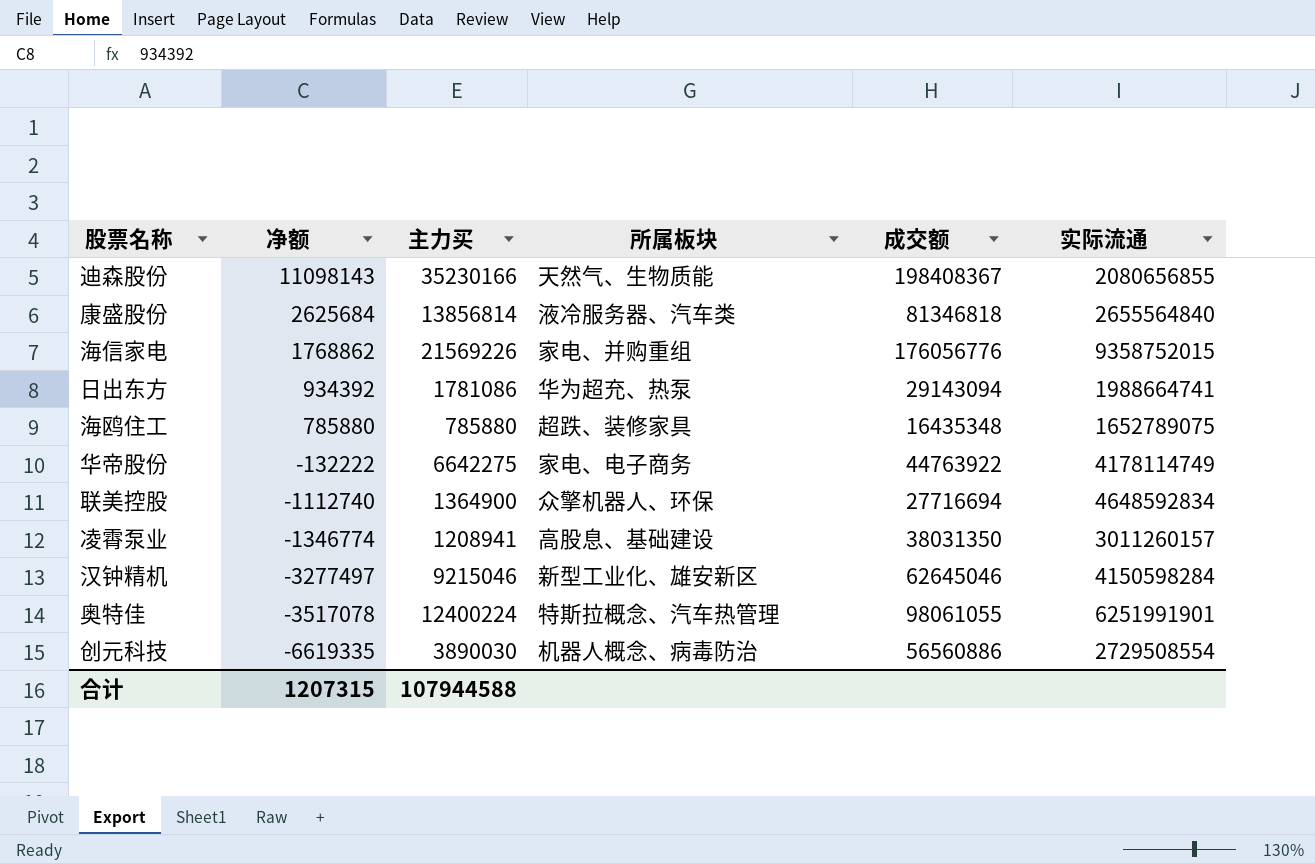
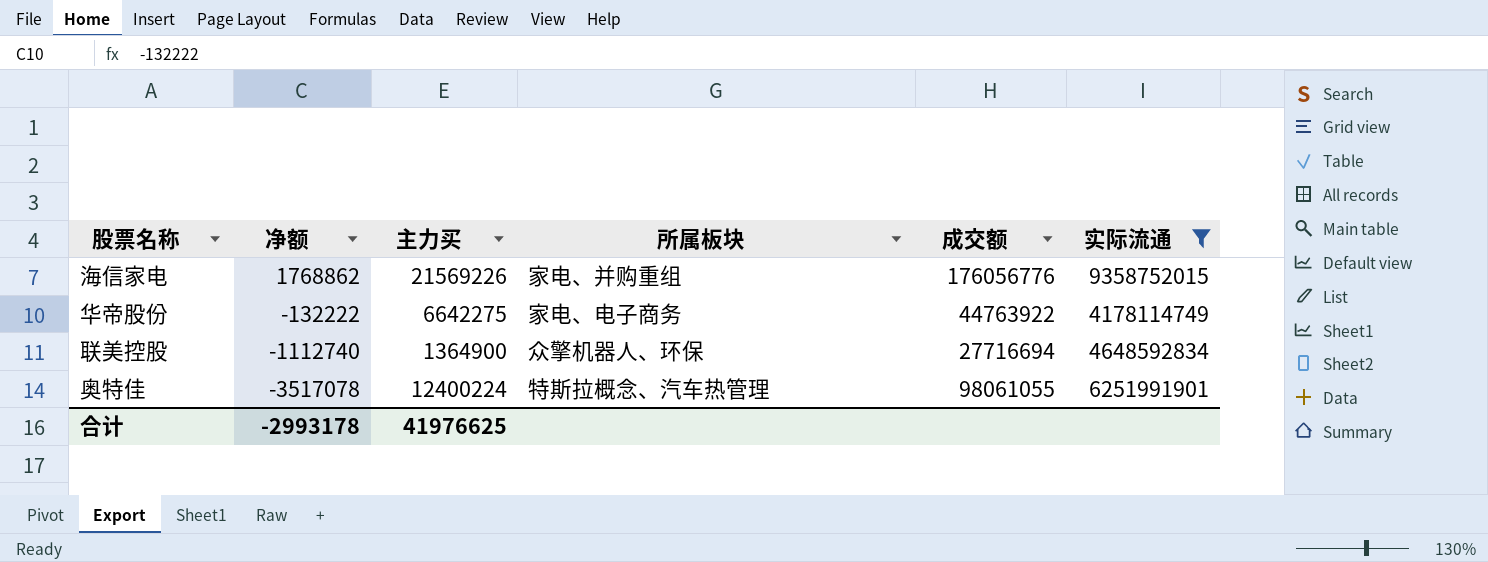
filter: none -> 实际流通 >= 4178114749
合计 | 净额: 1207315 -> -2993178
合计 | 主力买: 107944588 -> 41976625

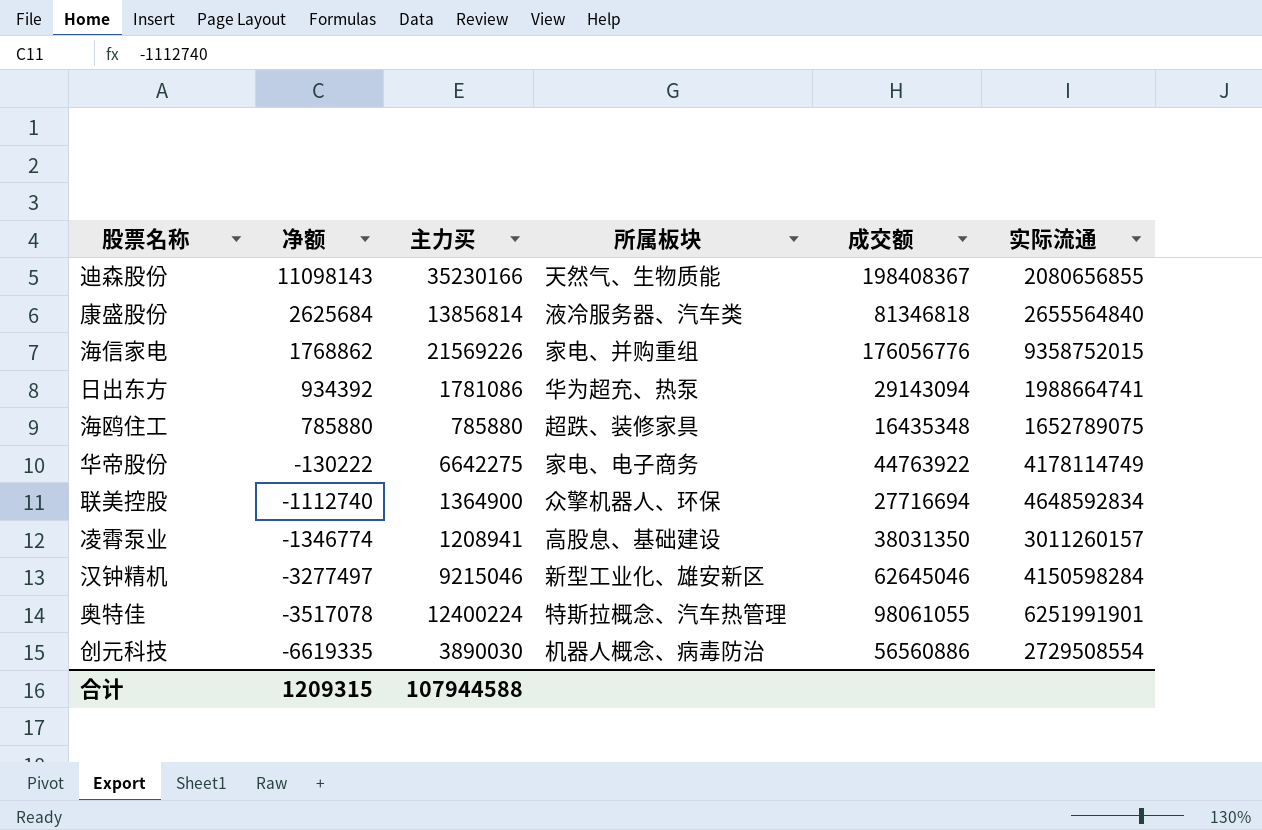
filter: 实际流通 >= 4178114749 -> none
华帝股份 | 净额: -132222 -> -130222
合计 | 净额: -2993178 -> 1209315
合计 | 主力买: 41976625 -> 107944588

